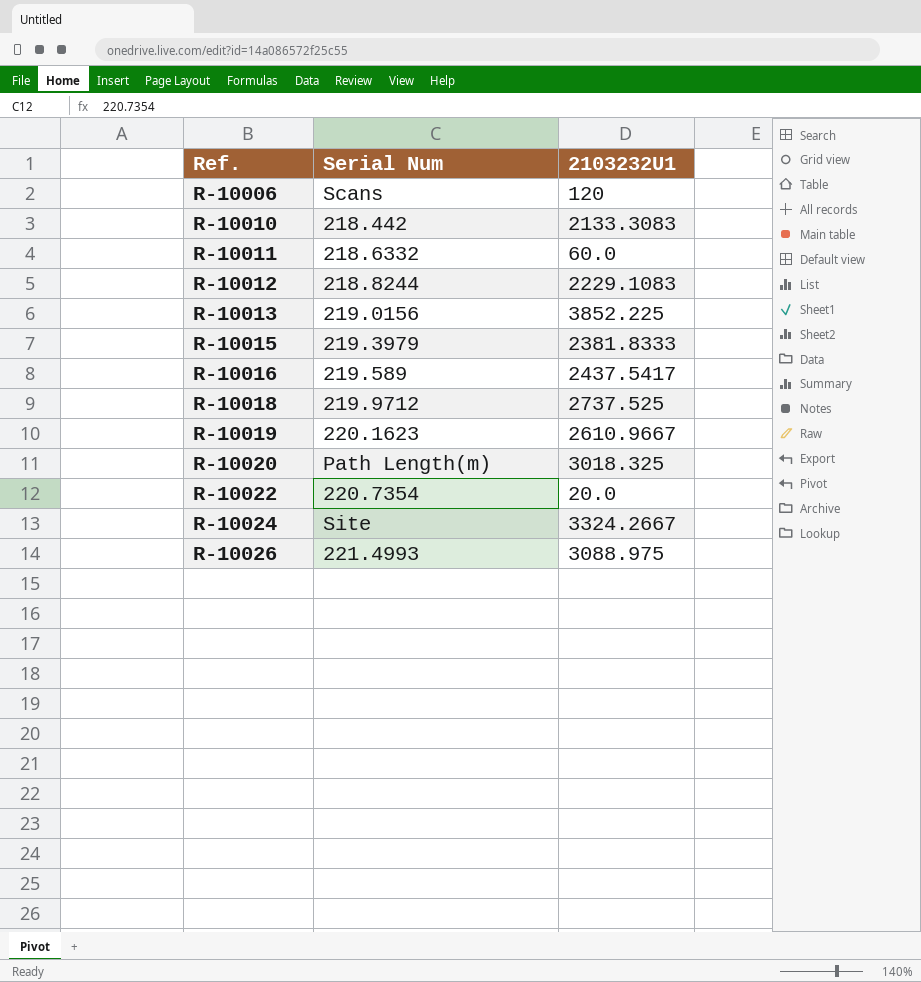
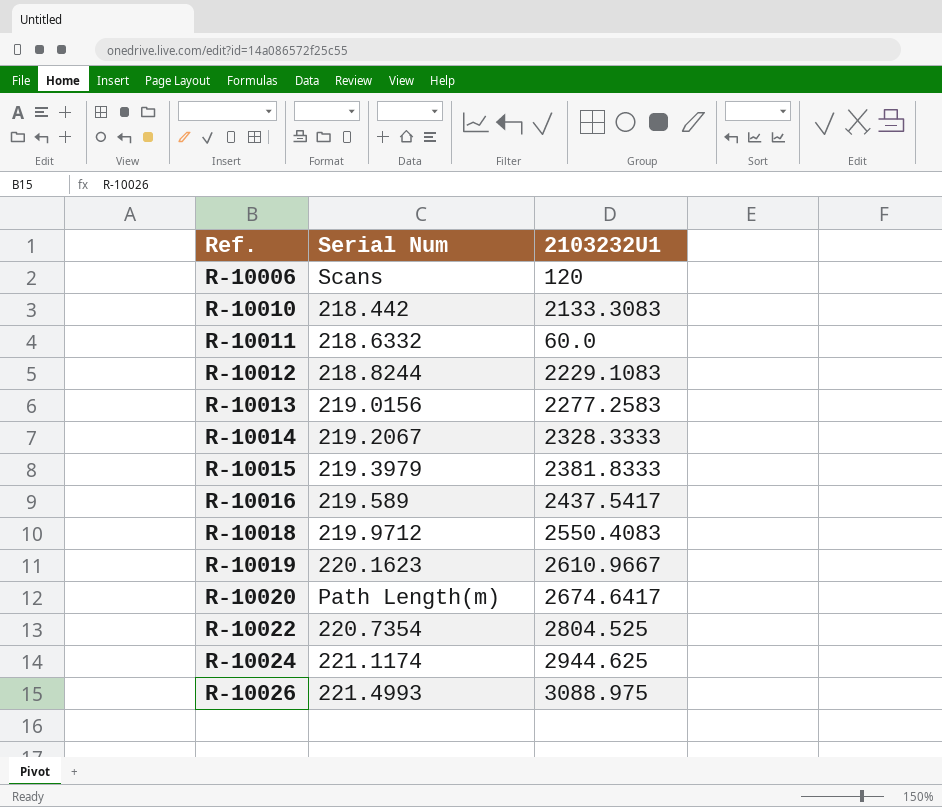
R-10013 | 2103232U1: 3852.225 -> 2277.2583
row R-10014: none -> 219.2067 | 2328.3333
R-10018 | 2103232U1: 2737.525 -> 2550.4083
R-10020 | 2103232U1: 3018.325 -> 2674.6417
R-10022 | 2103232U1: 20.0 -> 2804.525
R-10024 | Serial Num: Site -> 221.1174
R-10024 | 2103232U1: 3324.2667 -> 2944.625

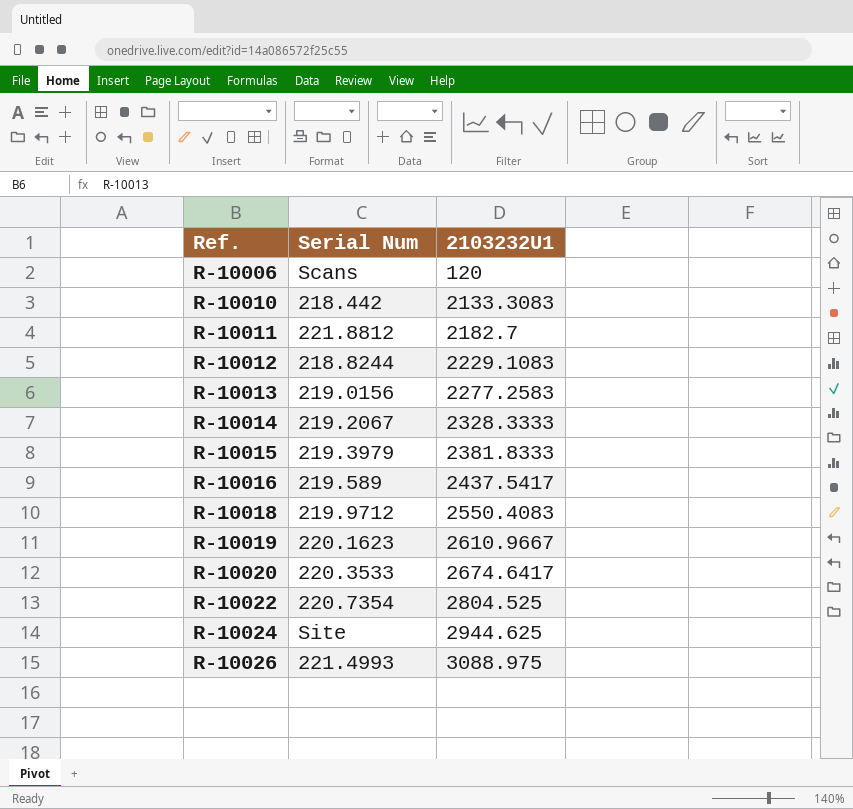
R-10011 | Serial Num: 218.6332 -> 221.8812
R-10011 | 2103232U1: 60.0 -> 2182.7
R-10020 | Serial Num: Path Length(m) -> 220.3533
R-10024 | Serial Num: 221.1174 -> Site

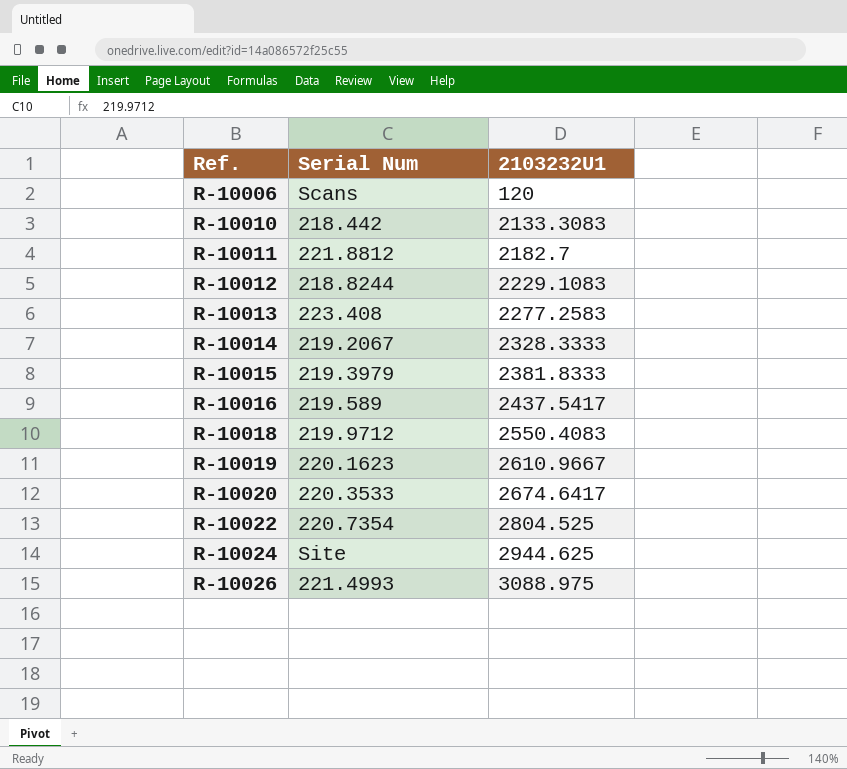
R-10013 | Serial Num: 219.0156 -> 223.408

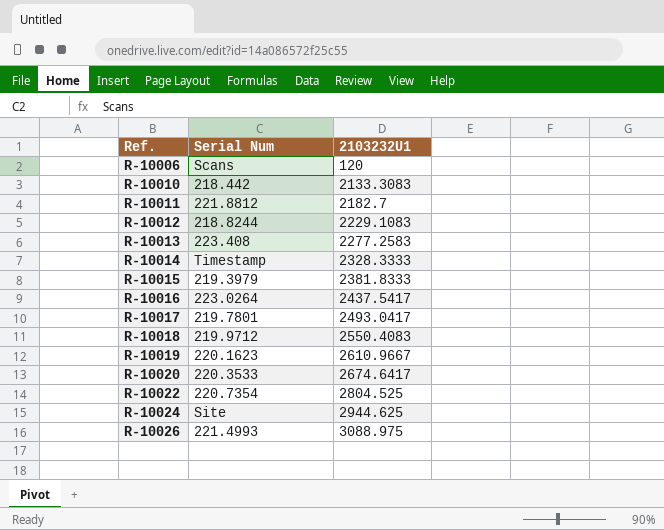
R-10014 | Serial Num: 219.2067 -> Timestamp
R-10016 | Serial Num: 219.589 -> 223.0264
row R-10017: none -> 219.7801 | 2493.0417

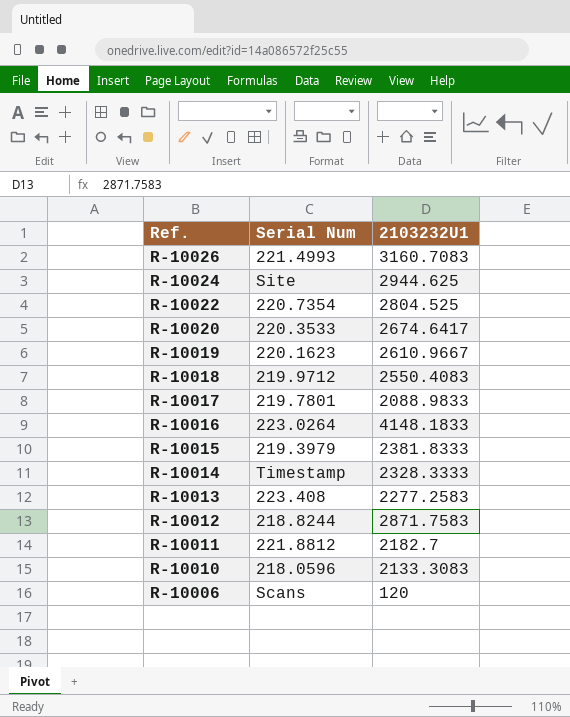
row order: Ref. ascending -> Ref. descending
R-10026 | 2103232U1: 3088.975 -> 3160.7083
R-10017 | 2103232U1: 2493.0417 -> 2088.9833
R-10016 | 2103232U1: 2437.5417 -> 4148.1833
R-10012 | 2103232U1: 2229.1083 -> 2871.7583
R-10010 | Serial Num: 218.442 -> 218.0596

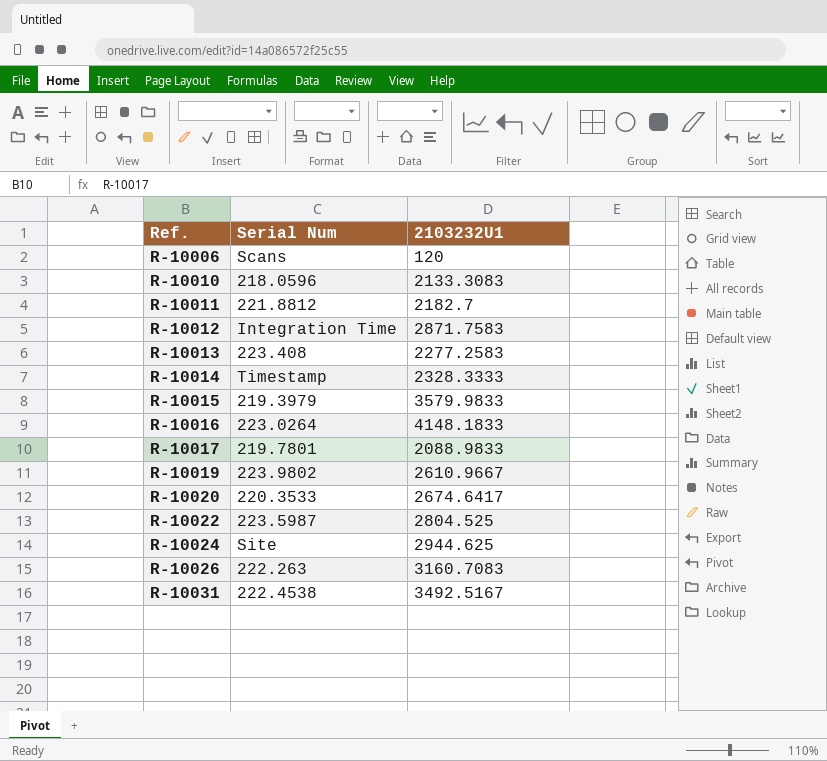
row order: Ref. descending -> Ref. ascending
row R-10018: 219.9712 | 2550.4083 -> none
R-10012 | Serial Num: 218.8244 -> Integration Time
R-10015 | 2103232U1: 2381.8333 -> 3579.9833
R-10019 | Serial Num: 220.1623 -> 223.9802
R-10022 | Serial Num: 220.7354 -> 223.5987
R-10026 | Serial Num: 221.4993 -> 222.263
row R-10031: none -> 222.4538 | 3492.5167

